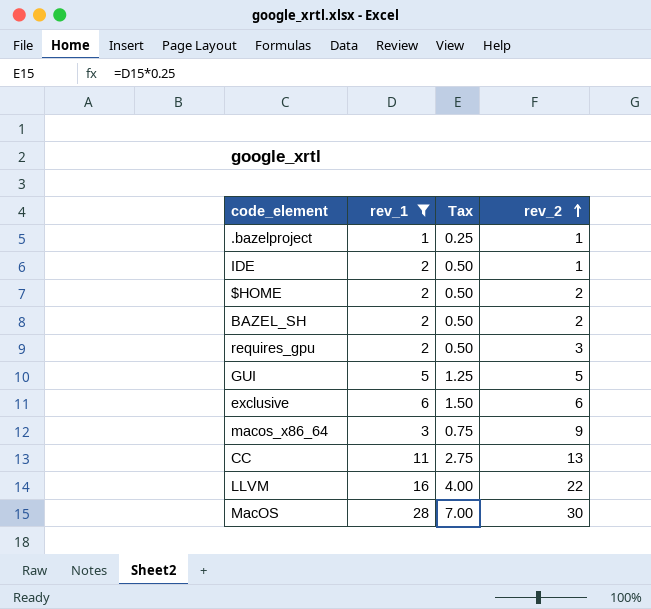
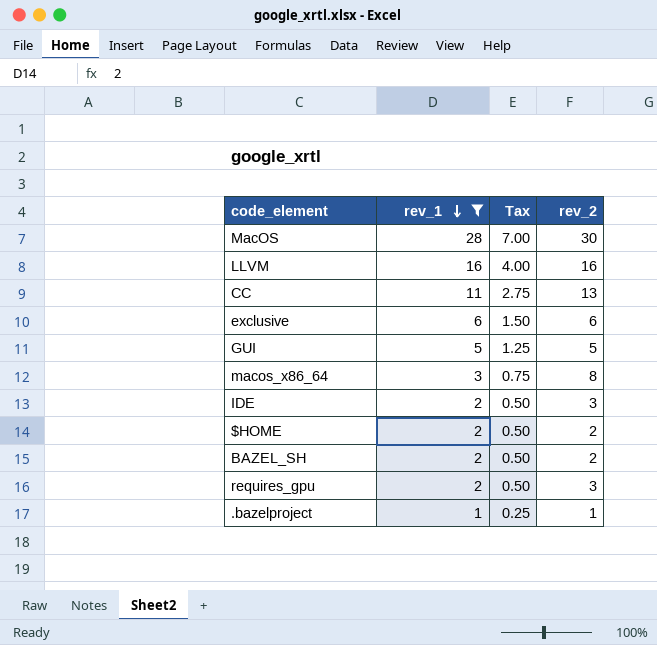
row order: rev_2 ascending -> rev_1 descending
LLVM | rev_2: 22 -> 16
macos_x86_64 | rev_2: 9 -> 8
IDE | rev_2: 1 -> 3

